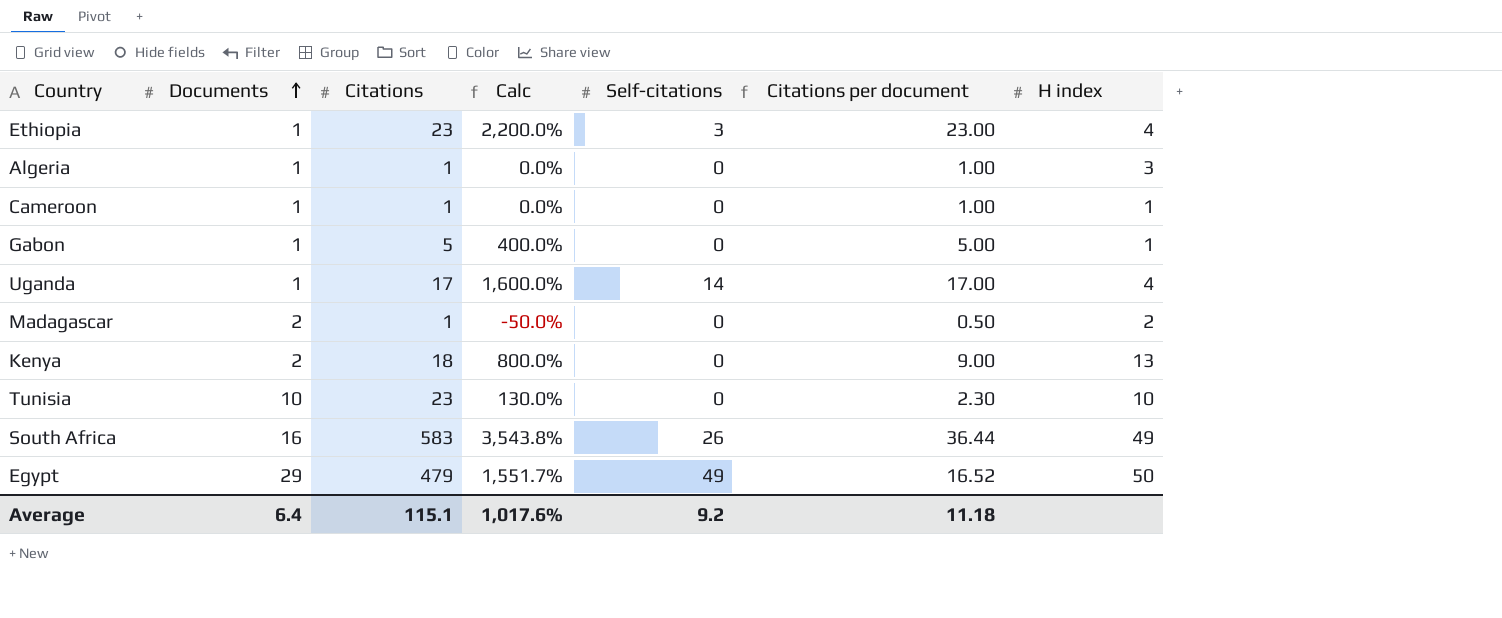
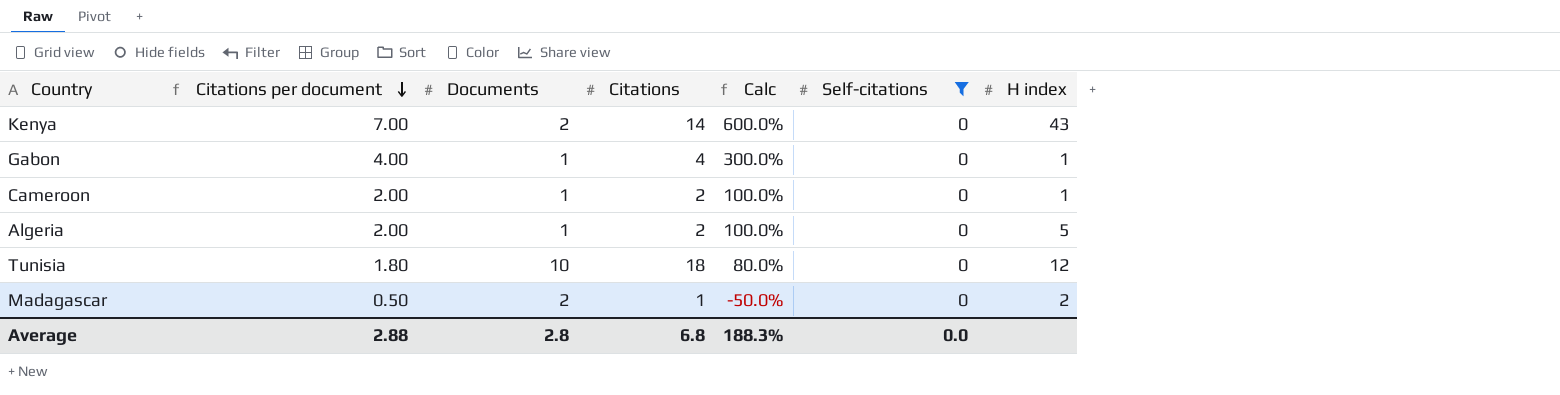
filter: none -> Self-citations = 0
row order: Documents ascending -> Citations per document descending
column Citations per document | position: 6 -> 2
Kenya | Citations per document: 9.00 -> 7.00
Kenya | Citations: 18 -> 14
Kenya | Calc: 800.0% -> 600.0%
Kenya | H index: 13 -> 43
Gabon | Citations per document: 5.00 -> 4.00
Gabon | Citations: 5 -> 4
Gabon | Calc: 400.0% -> 300.0%
Cameroon | Citations per document: 1.00 -> 2.00
Cameroon | Citations: 1 -> 2
Cameroon | Calc: 0.0% -> 100.0%
Algeria | Citations per document: 1.00 -> 2.00
Algeria | Citations: 1 -> 2
Algeria | Calc: 0.0% -> 100.0%
Algeria | H index: 3 -> 5
Tunisia | Citations per document: 2.30 -> 1.80
Tunisia | Citations: 23 -> 18
Tunisia | Calc: 130.0% -> 80.0%
Tunisia | H index: 10 -> 12
Average | Citations per document: 11.18 -> 2.88
Average | Documents: 6.4 -> 2.8
Average | Citations: 115.1 -> 6.8
Average | Calc: 1,017.6% -> 188.3%
Average | Self-citations: 9.2 -> 0.0

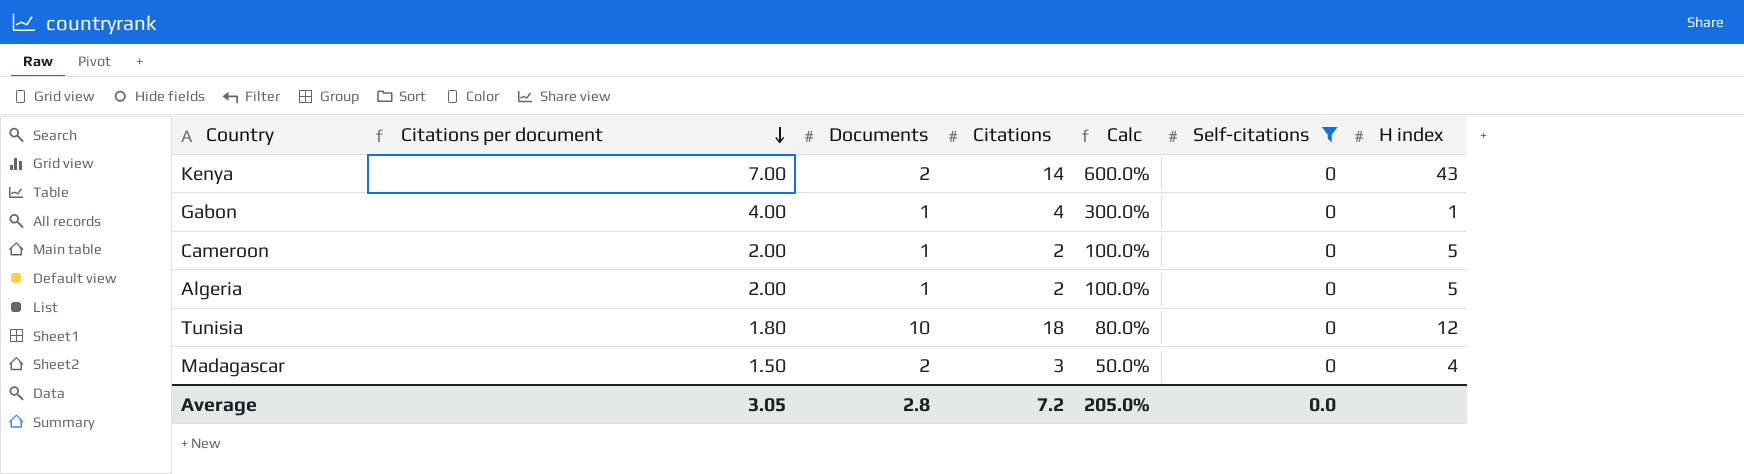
Cameroon | H index: 1 -> 5
Madagascar | Citations per document: 0.50 -> 1.50
Madagascar | Citations: 1 -> 3
Madagascar | Calc: -50.0% -> 50.0%
Madagascar | H index: 2 -> 4
Average | Citations per document: 2.88 -> 3.05
Average | Citations: 6.8 -> 7.2
Average | Calc: 188.3% -> 205.0%

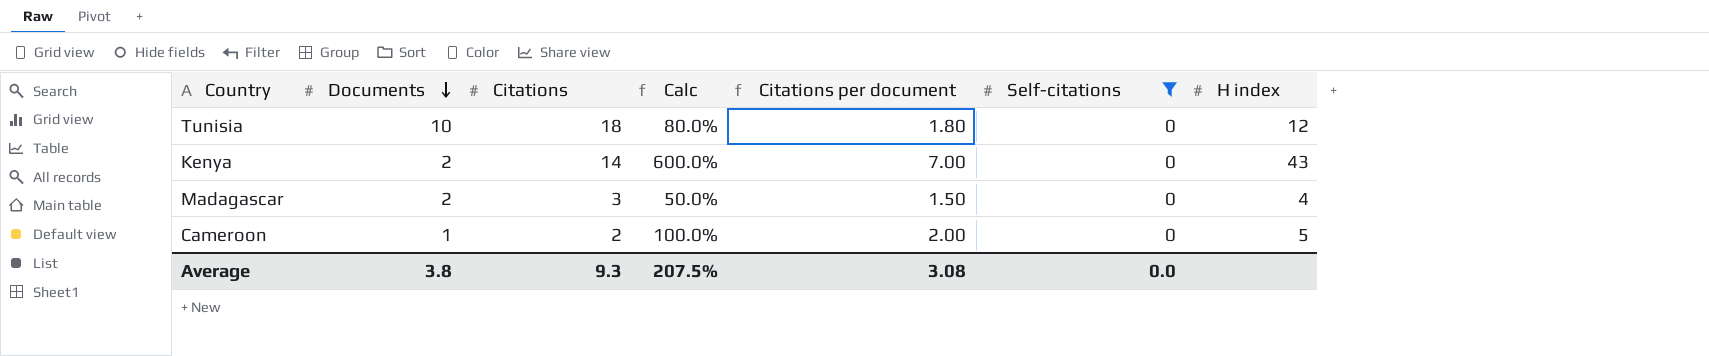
row order: Citations per document descending -> Documents descending
column Citations per document | position: 2 -> 5
row Gabon: 4.00 | 1 | 4 | 300.0% | 0 | 1 -> none
row Algeria: 2.00 | 1 | 2 | 100.0% | 0 | 5 -> none
Average | Documents: 2.8 -> 3.8
Average | Citations: 7.2 -> 9.3
Average | Calc: 205.0% -> 207.5%
Average | Citations per document: 3.05 -> 3.08

